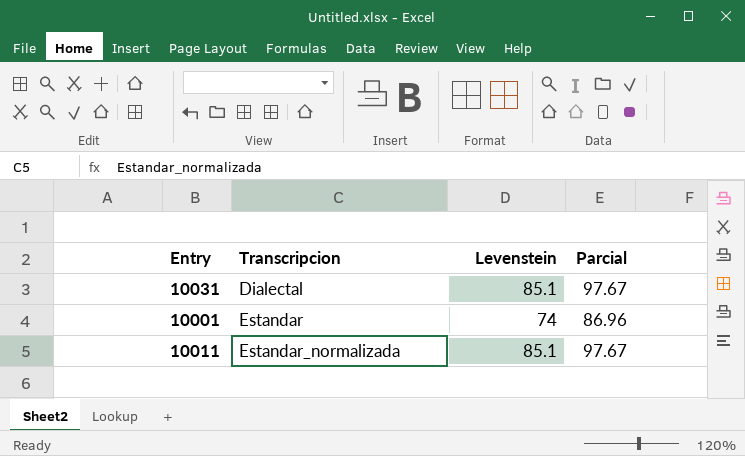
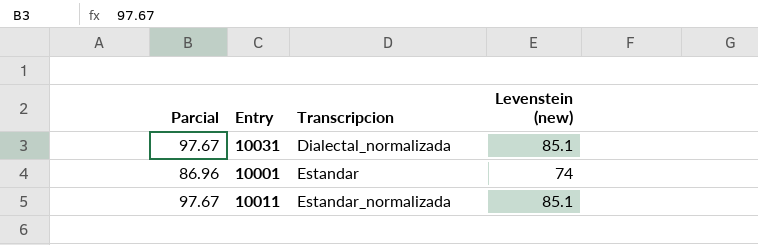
column Parcial | position: 4 -> 1
column name: Levenstein -> Levenstein (new)
10031 | Transcripcion: Dialectal -> Dialectal_normalizada

